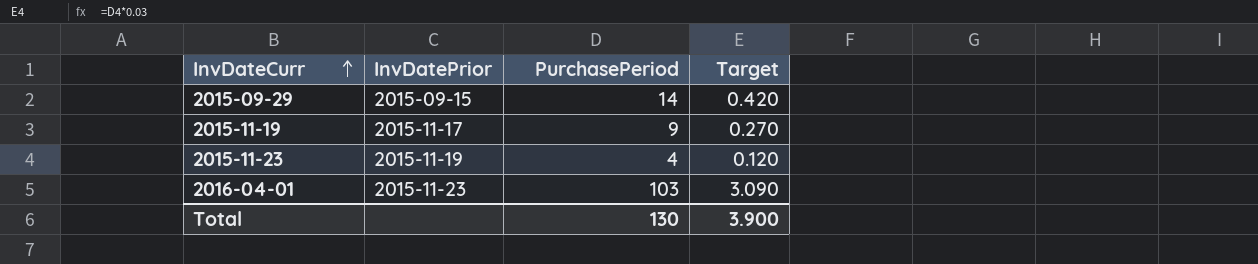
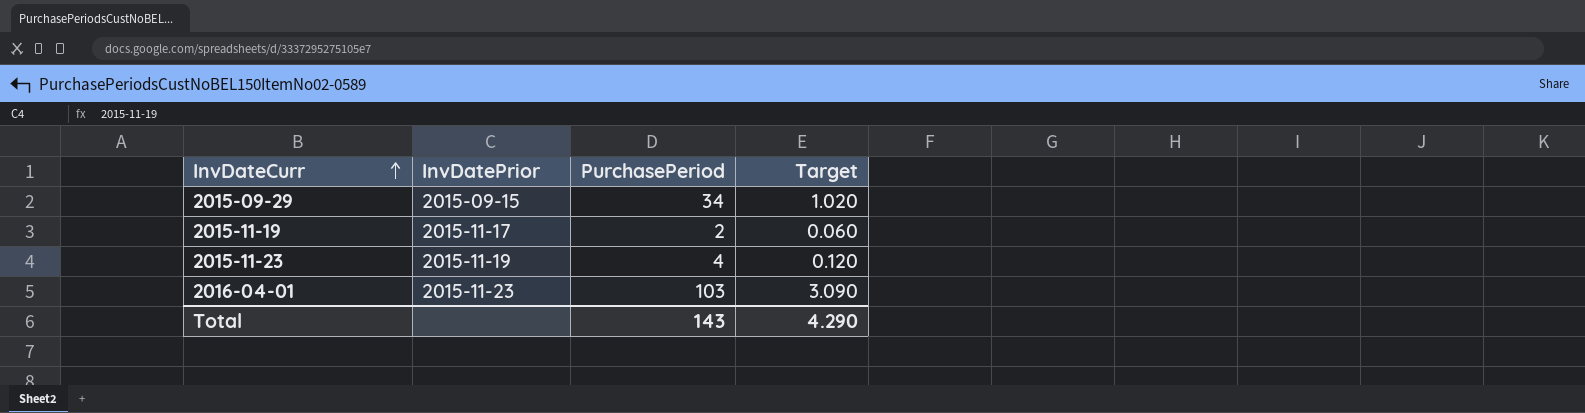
2015-09-29 | PurchasePeriod: 14 -> 34
2015-09-29 | Target: 0.420 -> 1.020
2015-11-19 | PurchasePeriod: 9 -> 2
2015-11-19 | Target: 0.270 -> 0.060
Total | PurchasePeriod: 130 -> 143
Total | Target: 3.900 -> 4.290

